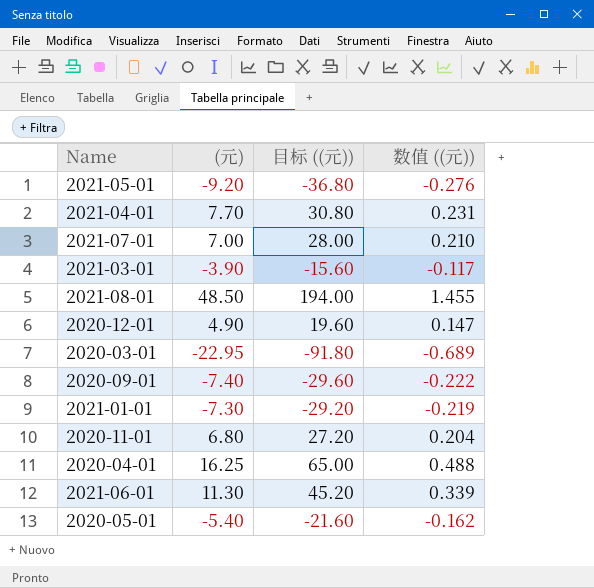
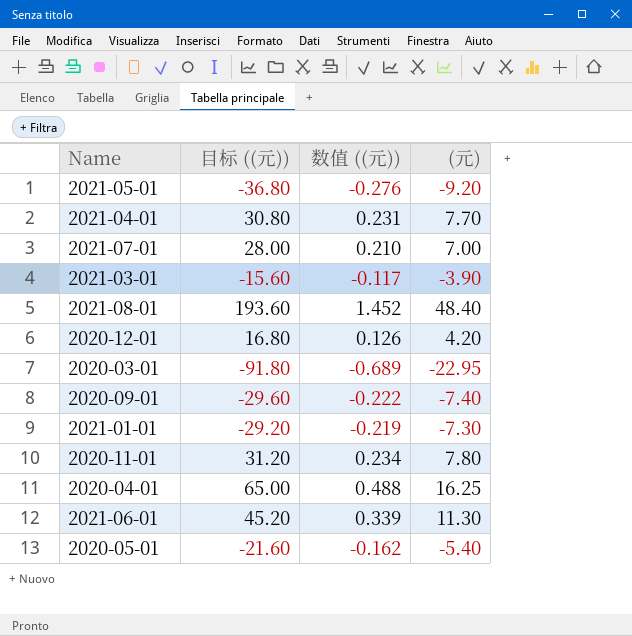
column (元) | position: 2 -> 4
2021-08-01 | 目标 ((元)): 194.00 -> 193.60
2021-08-01 | 数值 ((元)): 1.455 -> 1.452
2021-08-01 | (元): 48.50 -> 48.40
2020-12-01 | 目标 ((元)): 19.60 -> 16.80
2020-12-01 | 数值 ((元)): 0.147 -> 0.126
2020-12-01 | (元): 4.90 -> 4.20
2020-11-01 | 目标 ((元)): 27.20 -> 31.20
2020-11-01 | 数值 ((元)): 0.204 -> 0.234
2020-11-01 | (元): 6.80 -> 7.80

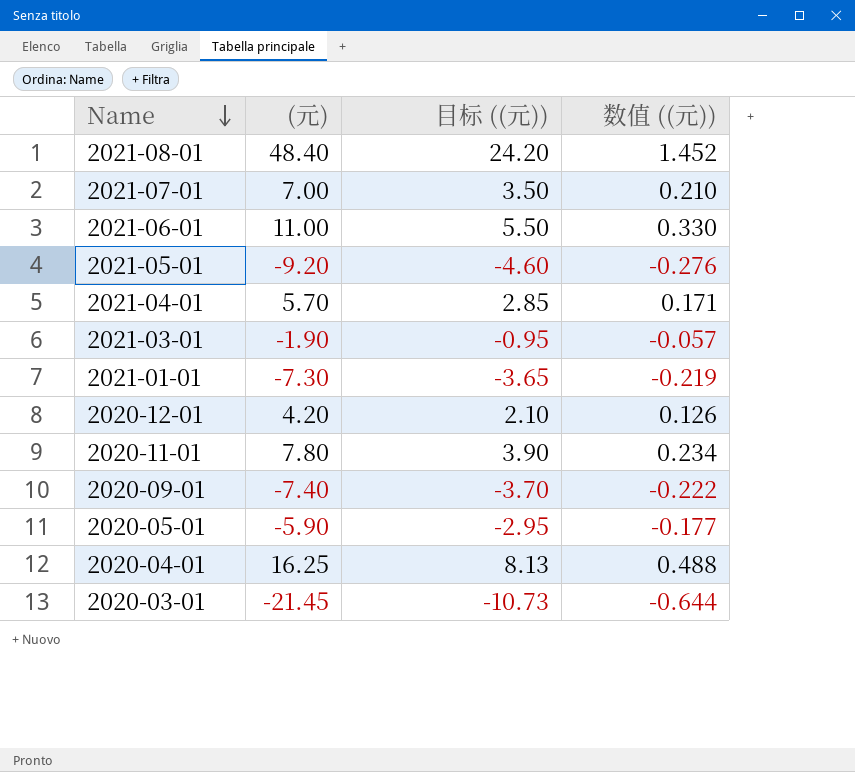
row order: none -> Name descending
column (元) | position: 4 -> 2
column 目标 ((元)) | formula: [(元)] * 4 -> [(元)] * 0.5
2021-06-01 | (元): 11.30 -> 11.00
2021-06-01 | 数值 ((元)): 0.339 -> 0.330
2021-04-01 | (元): 7.70 -> 5.70
2021-04-01 | 数值 ((元)): 0.231 -> 0.171
2021-03-01 | (元): -3.90 -> -1.90
2021-03-01 | 数值 ((元)): -0.117 -> -0.057
2020-05-01 | (元): -5.40 -> -5.90
2020-05-01 | 数值 ((元)): -0.162 -> -0.177
2020-03-01 | (元): -22.95 -> -21.45
2020-03-01 | 数值 ((元)): -0.689 -> -0.644

